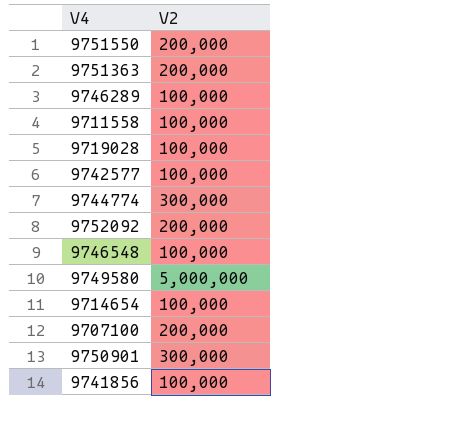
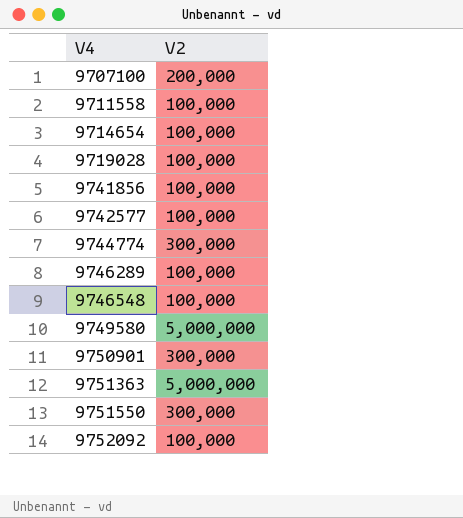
row order: none -> V4 ascending
9751363 | V2: 200,000 -> 5,000,000
9751550 | V2: 200,000 -> 300,000
9752092 | V2: 200,000 -> 100,000

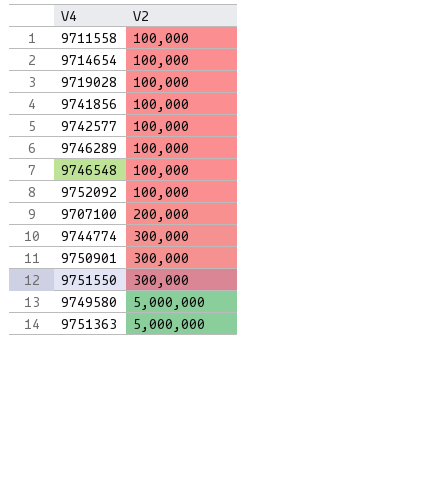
row order: V4 ascending -> V2 ascending

